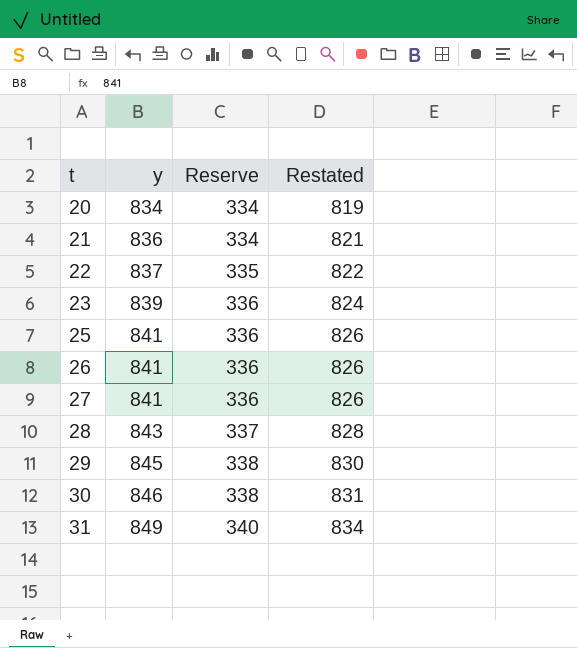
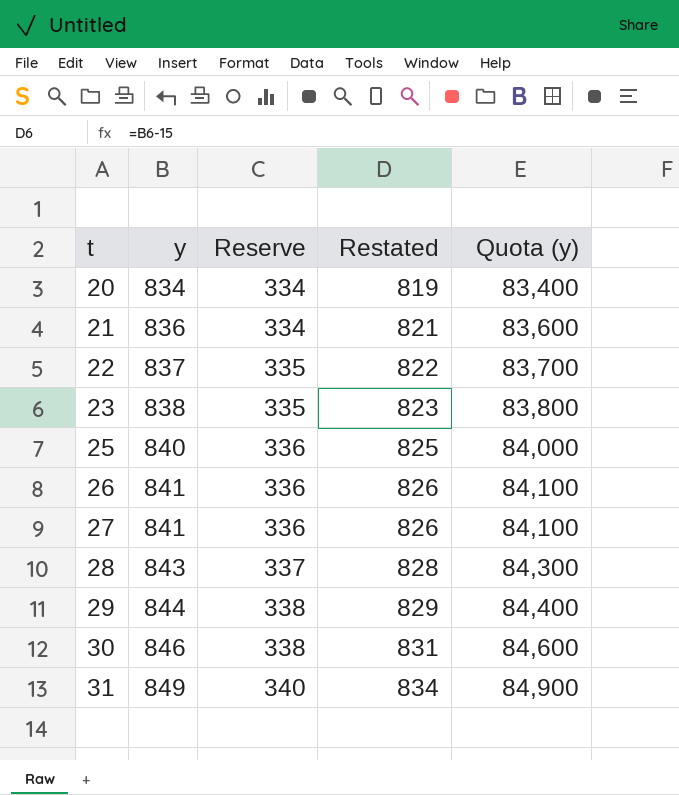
column Quota (y) | formula: none -> [y] * 100
23 | y: 839 -> 838
23 | Reserve: 336 -> 335
23 | Restated: 824 -> 823
25 | y: 841 -> 840
25 | Restated: 826 -> 825
29 | y: 845 -> 844
29 | Restated: 830 -> 829

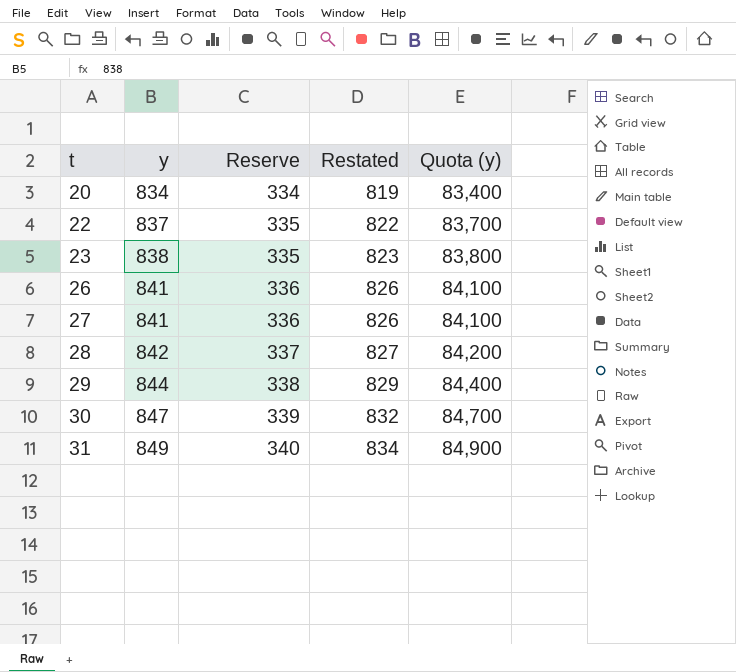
row 21: 836 | 334 | 821 | 83,600 -> none
row 25: 840 | 336 | 825 | 84,000 -> none
28 | y: 843 -> 842
28 | Restated: 828 -> 827
28 | Quota (y): 84,300 -> 84,200
30 | y: 846 -> 847
30 | Reserve: 338 -> 339
30 | Restated: 831 -> 832
30 | Quota (y): 84,600 -> 84,700

